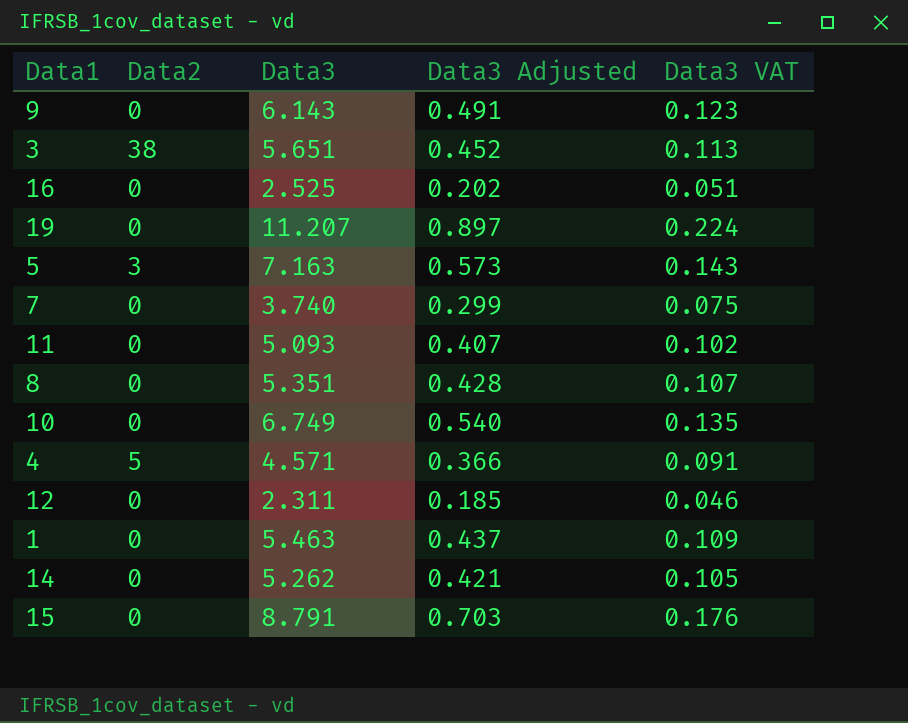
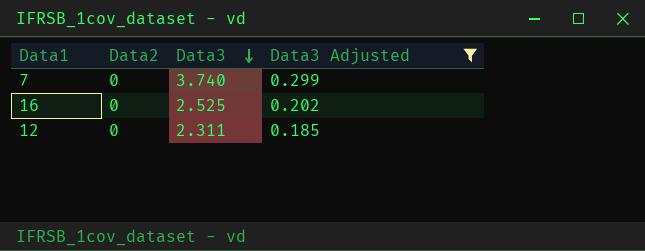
filter: none -> Data3 Adjusted <= 0.299
row order: none -> Data3 descending
column Data3 VAT | formula: [Data3] * 0.02 -> none

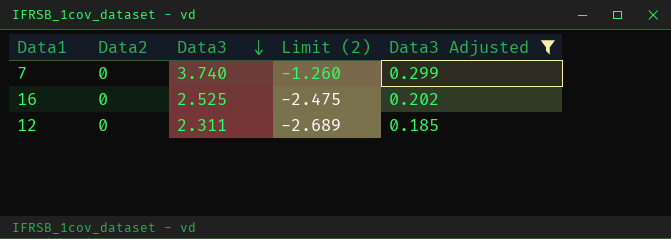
column Limit (2) | formula: none -> [Data3] - 5

